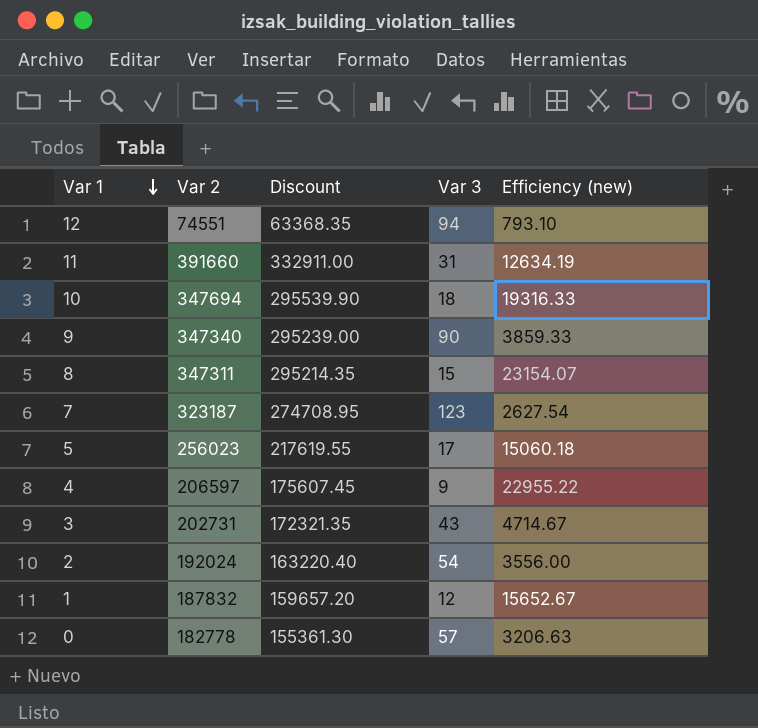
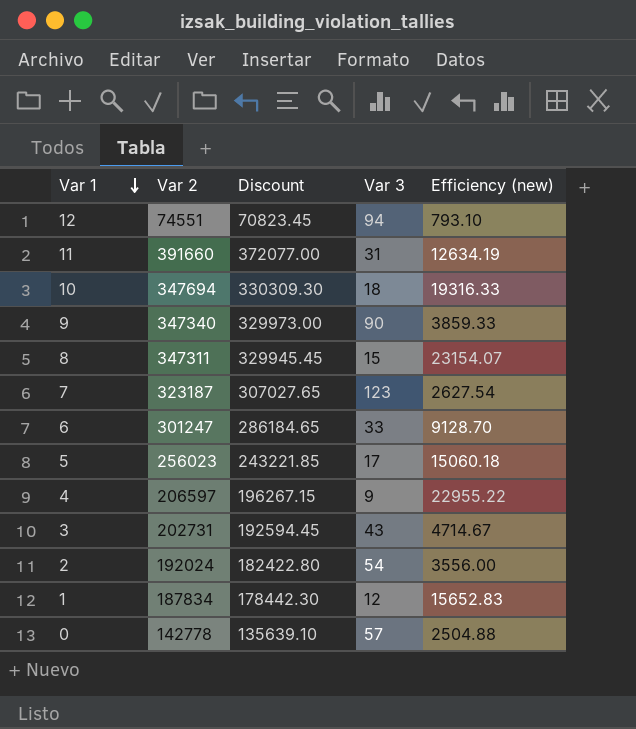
column Discount | formula: [Var 2] * 0.85 -> [Var 2] * 0.95
row 6: none -> 301247 | 286184.65 | 33 | 9128.70
1 | Var 2: 187832 -> 187834
1 | Efficiency (new): 15652.67 -> 15652.83
0 | Var 2: 182778 -> 142778
0 | Efficiency (new): 3206.63 -> 2504.88

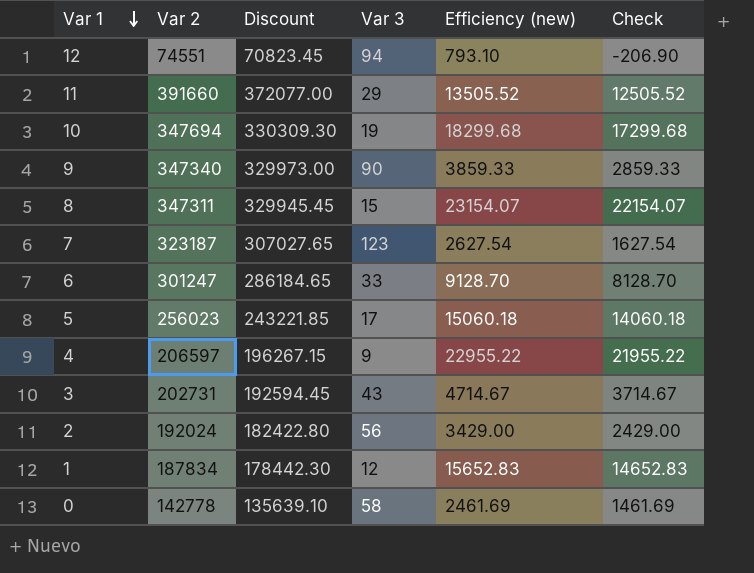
column Check | formula: none -> [Efficiency (new)] - 1000
11 | Var 3: 31 -> 29
11 | Efficiency (new): 12634.19 -> 13505.52
10 | Var 3: 18 -> 19
10 | Efficiency (new): 19316.33 -> 18299.68
2 | Var 3: 54 -> 56
2 | Efficiency (new): 3556.00 -> 3429.00
0 | Var 3: 57 -> 58
0 | Efficiency (new): 2504.88 -> 2461.69

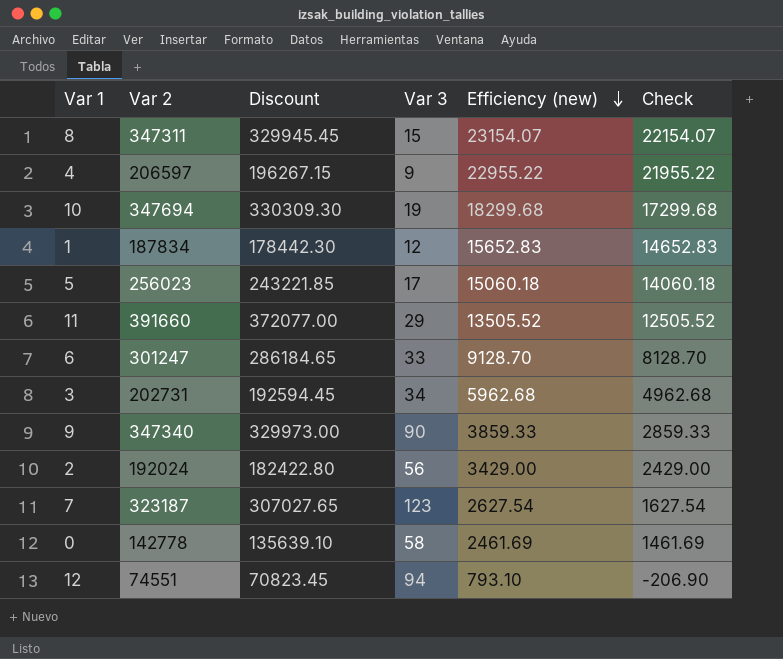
row order: Var 1 descending -> Efficiency (new) descending
3 | Var 3: 43 -> 34
3 | Efficiency (new): 4714.67 -> 5962.68
3 | Check: 3714.67 -> 4962.68

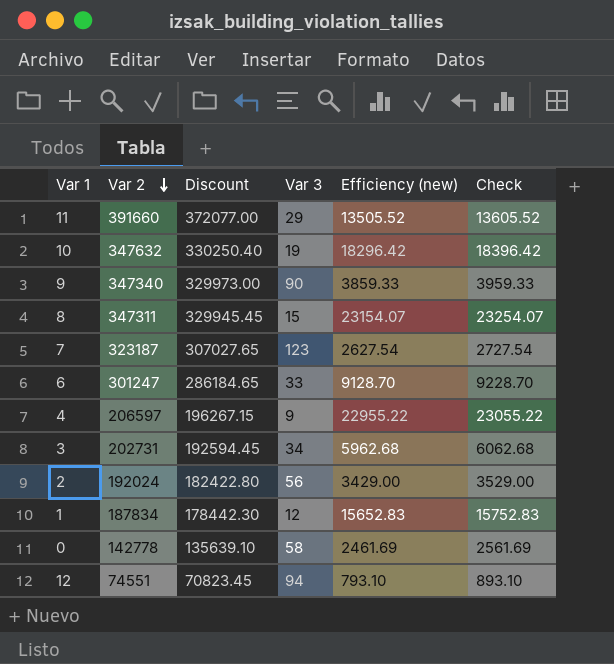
row order: Efficiency (new) descending -> Var 2 descending
column Check | formula: [Efficiency (new)] - 1000 -> [Efficiency (new)] + 100
row 5: 256023 | 243221.85 | 17 | 15060.18 | 14060.18 -> none
10 | Var 2: 347694 -> 347632
10 | Discount: 330309.30 -> 330250.40
10 | Efficiency (new): 18299.68 -> 18296.42

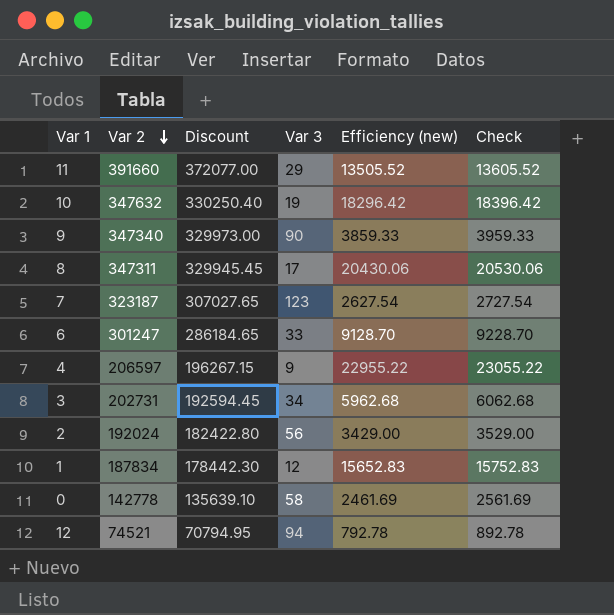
8 | Var 3: 15 -> 17
8 | Efficiency (new): 23154.07 -> 20430.06
8 | Check: 23254.07 -> 20530.06
12 | Var 2: 74551 -> 74521
12 | Discount: 70823.45 -> 70794.95
12 | Efficiency (new): 793.10 -> 792.78
12 | Check: 893.10 -> 892.78

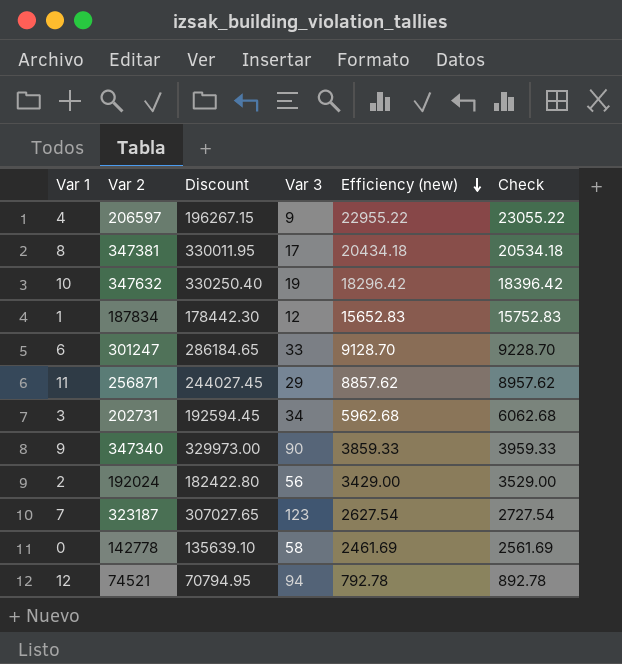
row order: Var 2 descending -> Efficiency (new) descending
8 | Var 2: 347311 -> 347381
8 | Discount: 329945.45 -> 330011.95
8 | Efficiency (new): 20430.06 -> 20434.18
8 | Check: 20530.06 -> 20534.18
11 | Var 2: 391660 -> 256871
11 | Discount: 372077.00 -> 244027.45
11 | Efficiency (new): 13505.52 -> 8857.62
11 | Check: 13605.52 -> 8957.62

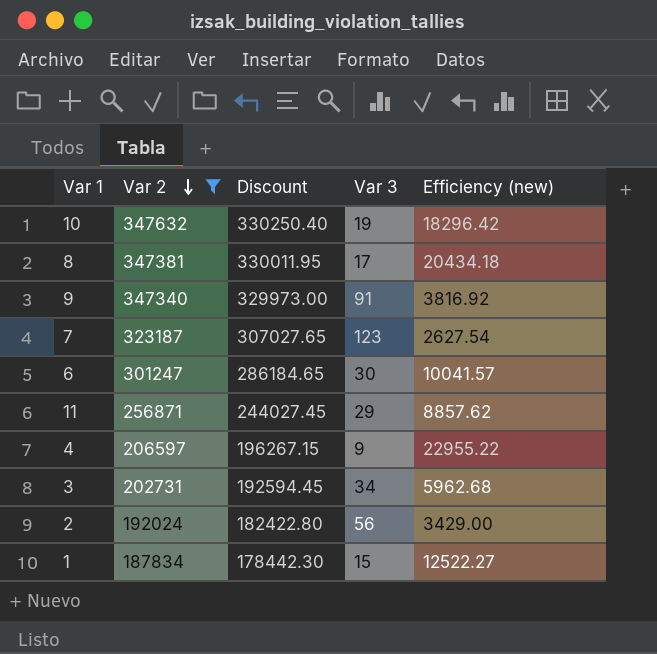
filter: none -> Var 2 >= 187834
row order: Efficiency (new) descending -> Var 2 descending
column Check | formula: [Efficiency (new)] + 100 -> none
9 | Var 3: 90 -> 91
9 | Efficiency (new): 3859.33 -> 3816.92
6 | Var 3: 33 -> 30
6 | Efficiency (new): 9128.70 -> 10041.57
1 | Var 3: 12 -> 15
1 | Efficiency (new): 15652.83 -> 12522.27

